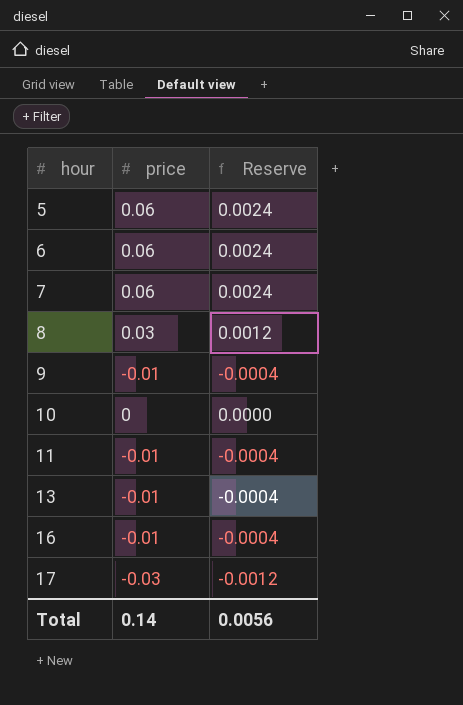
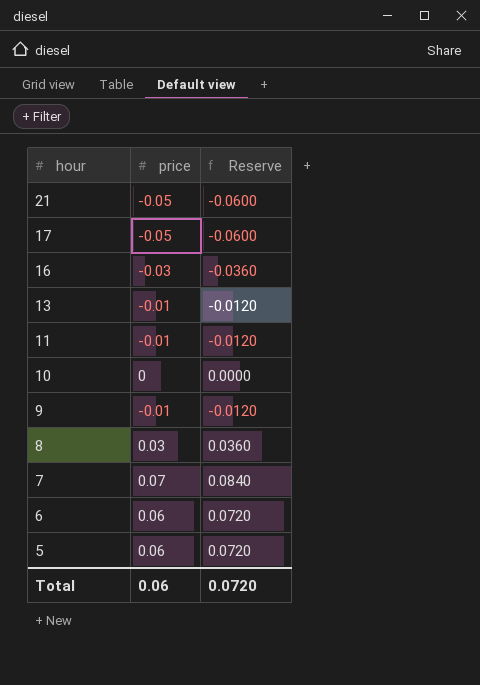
row order: hour ascending -> hour descending
column Reserve | formula: [price] * 0.04 -> [price] * 1.2
row 21: none -> -0.05 | -0.0600
17 | price: -0.03 -> -0.05
16 | price: -0.01 -> -0.03
7 | price: 0.06 -> 0.07
Total | price: 0.14 -> 0.06
Total | Reserve: 0.0056 -> 0.0720

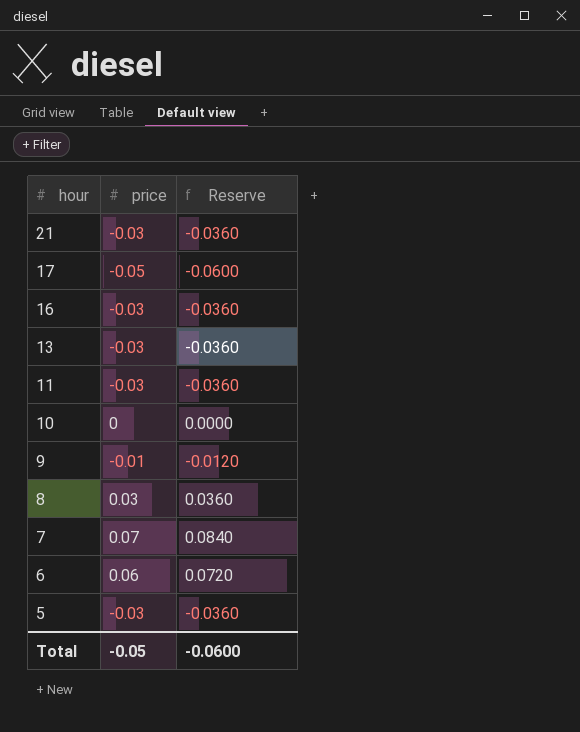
21 | price: -0.05 -> -0.03
21 | Reserve: -0.0600 -> -0.0360
13 | price: -0.01 -> -0.03
13 | Reserve: -0.0120 -> -0.0360
11 | price: -0.01 -> -0.03
11 | Reserve: -0.0120 -> -0.0360
5 | price: 0.06 -> -0.03
5 | Reserve: 0.0720 -> -0.0360
Total | price: 0.06 -> -0.05
Total | Reserve: 0.0720 -> -0.0600

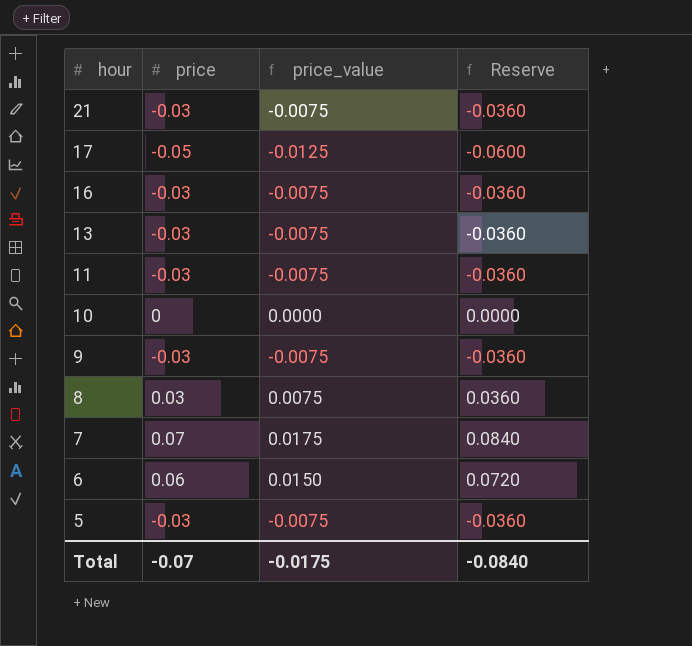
column price_value | formula: none -> [price] * 0.25
9 | price: -0.01 -> -0.03
9 | Reserve: -0.0120 -> -0.0360
Total | price: -0.05 -> -0.07
Total | Reserve: -0.0600 -> -0.0840

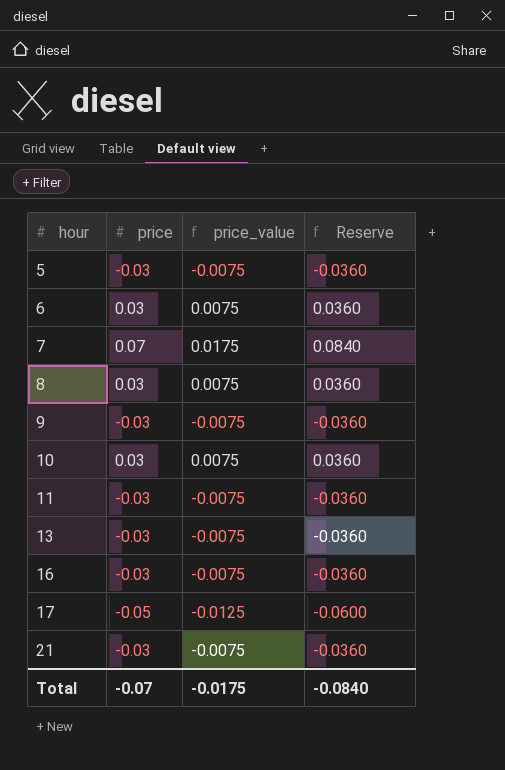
row order: hour descending -> hour ascending
6 | price: 0.06 -> 0.03
6 | price_value: 0.0150 -> 0.0075
6 | Reserve: 0.0720 -> 0.0360
10 | price: 0 -> 0.03
10 | price_value: 0.0000 -> 0.0075
10 | Reserve: 0.0000 -> 0.0360

